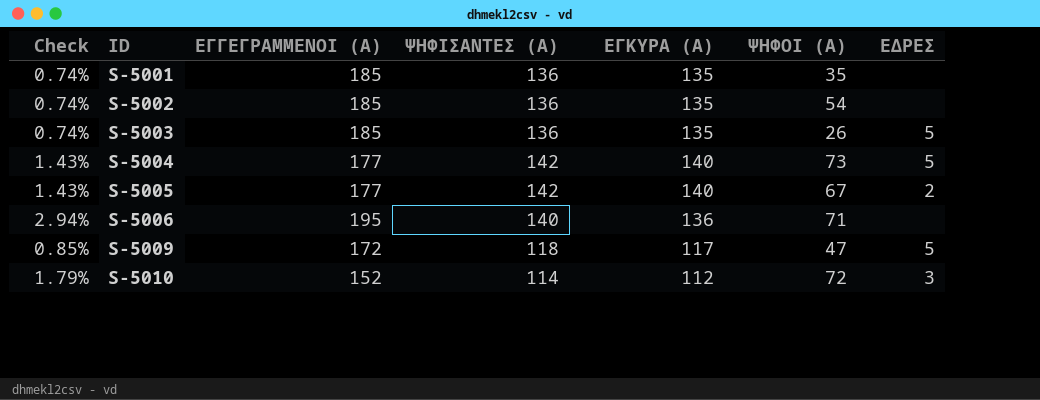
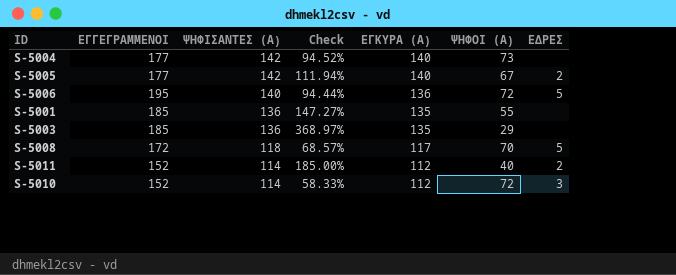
row order: ID ascending -> ΨΗΦΙΣΑΝΤΕΣ (Α) descending
column name: ΕΓΓΕΓΡΑΜΜΕΝΟΙ (Α) -> ΕΓΓΕΓΡΑΜΜΕΝΟΙ
column Check | formula: ([ΨΗΦΙΣΑΝΤΕΣ (Α)] - [ΕΓΚΥΡΑ (Α)]) / [ΕΓΚΥΡΑ (Α)] -> ([ΨΗΦΙΣΑΝΤΕΣ (Α)] - [ΨΗΦΟΙ (Α)]) / [ΨΗΦΟΙ (Α)]
column Check | position: 1 -> 4
row S-5002: 0.74% | 185 | 136 | 135 | 54 | none -> none
row S-5009: 0.85% | 172 | 118 | 117 | 47 | 5 -> none
S-5004 | ΕΔΡΕΣ: 5 -> none
S-5006 | ΨΗΦΟΙ (Α): 71 -> 72
S-5006 | ΕΔΡΕΣ: none -> 5
S-5001 | ΨΗΦΟΙ (Α): 35 -> 55
S-5003 | ΨΗΦΟΙ (Α): 26 -> 29
S-5003 | ΕΔΡΕΣ: 5 -> none
row S-5008: none -> 172 | 118 | 68.57% | 117 | 70 | 5
row S-5011: none -> 152 | 114 | 185.00% | 112 | 40 | 2

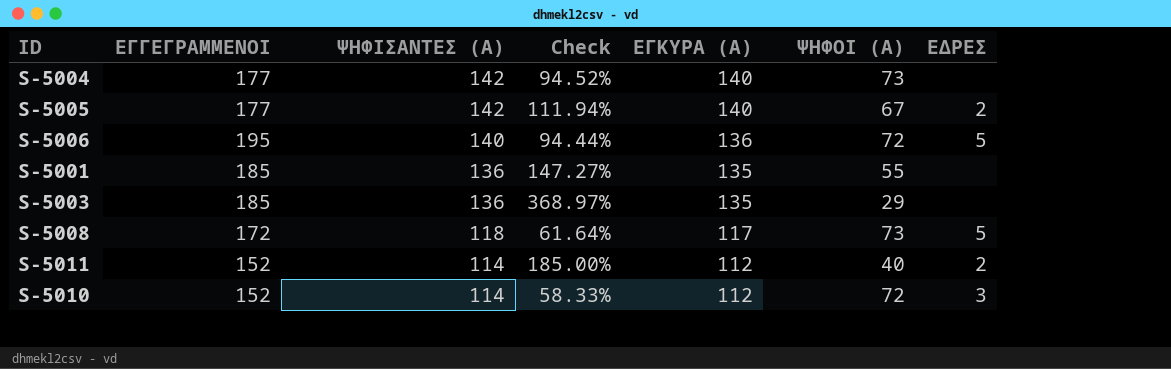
S-5008 | Check: 68.57% -> 61.64%
S-5008 | ΨΗΦΟΙ (Α): 70 -> 73

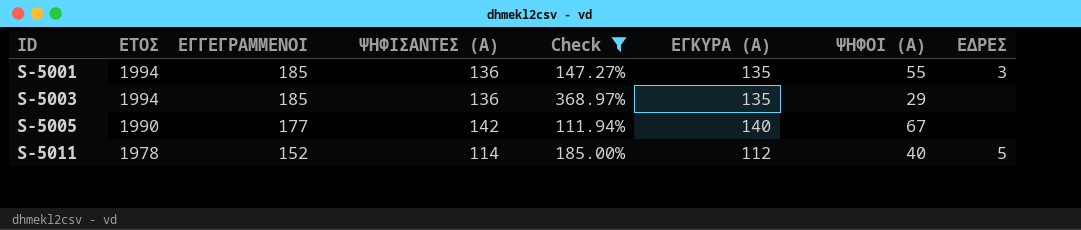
filter: none -> Check >= 111.94%
row order: ΨΗΦΙΣΑΝΤΕΣ (Α) descending -> ID ascending
column ΕΤΟΣ | position: none -> 2
S-5001 | ΕΔΡΕΣ: none -> 3
S-5005 | ΕΔΡΕΣ: 2 -> none
S-5011 | ΕΔΡΕΣ: 2 -> 5

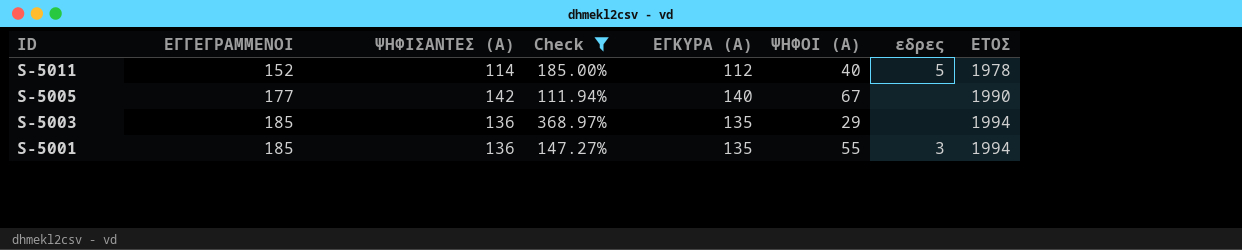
row order: ID ascending -> ID descending
column name: ΕΔΡΕΣ -> εδρες
column ΕΤΟΣ | position: 2 -> 8

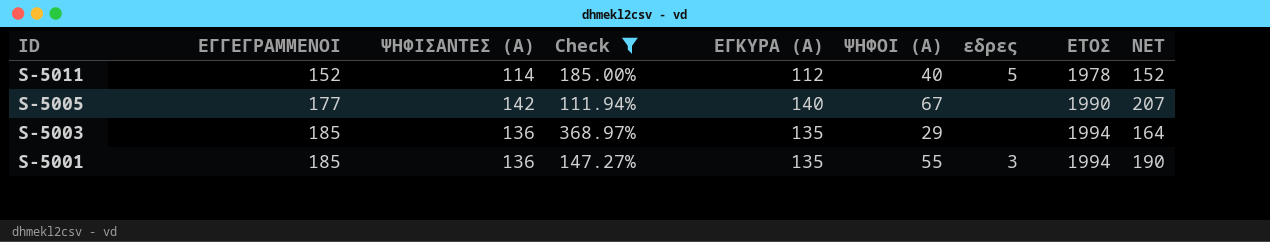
column NET | formula: none -> [ΕΓΚΥΡΑ (Α)] + [ΨΗΦΟΙ (Α)]

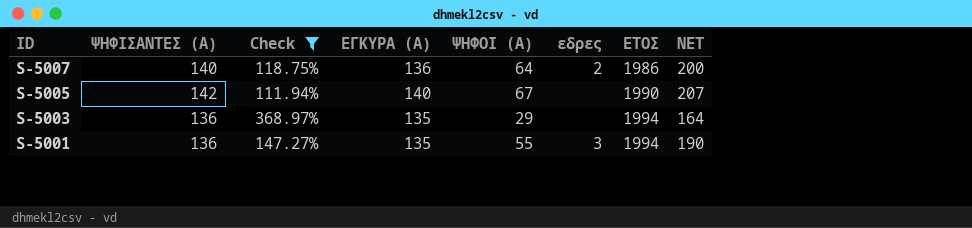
column ΕΓΓΕΓΡΑΜΜΕΝΟΙ | position: 2 -> none
row S-5011: 152 | 114 | 185.00% | 112 | 40 | 5 | 1978 | 152 -> none
row S-5007: none -> 140 | 118.75% | 136 | 64 | 2 | 1986 | 200

